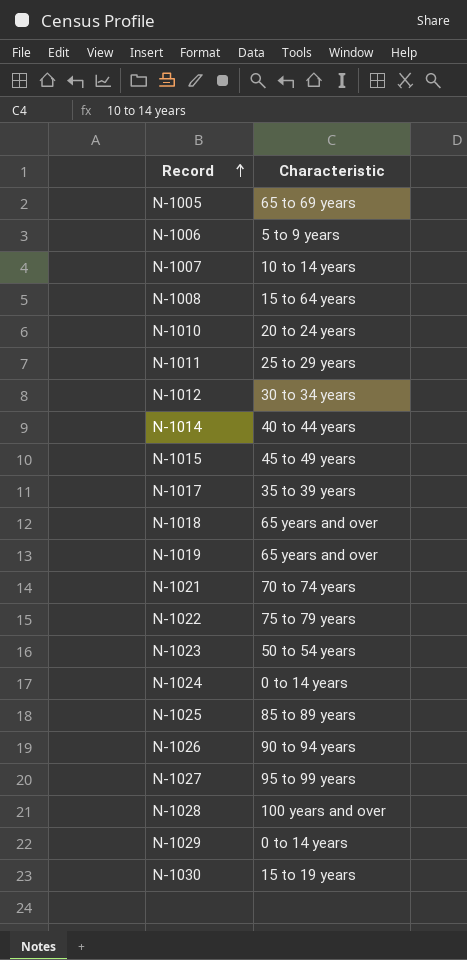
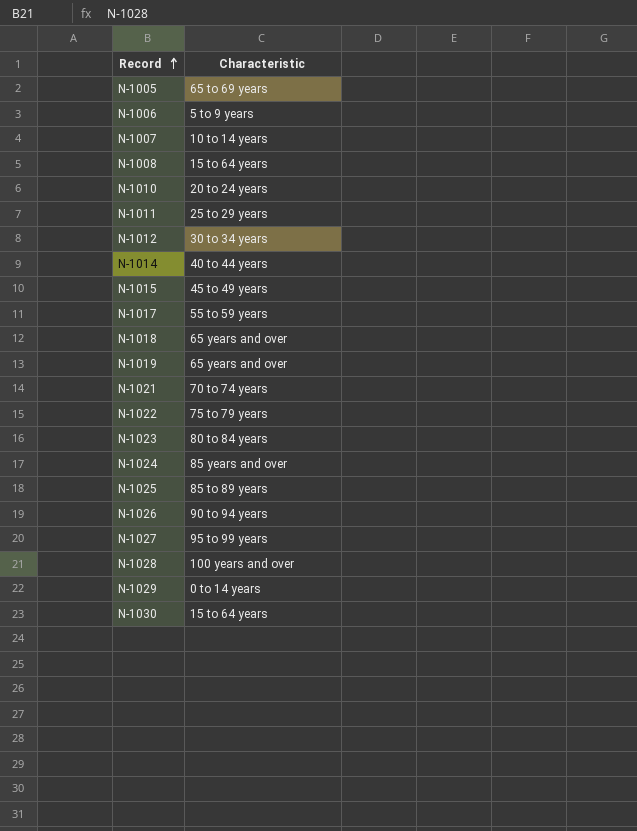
N-1017 | Characteristic: 35 to 39 years -> 55 to 59 years
N-1023 | Characteristic: 50 to 54 years -> 80 to 84 years
N-1024 | Characteristic: 0 to 14 years -> 85 years and over
N-1030 | Characteristic: 15 to 19 years -> 15 to 64 years

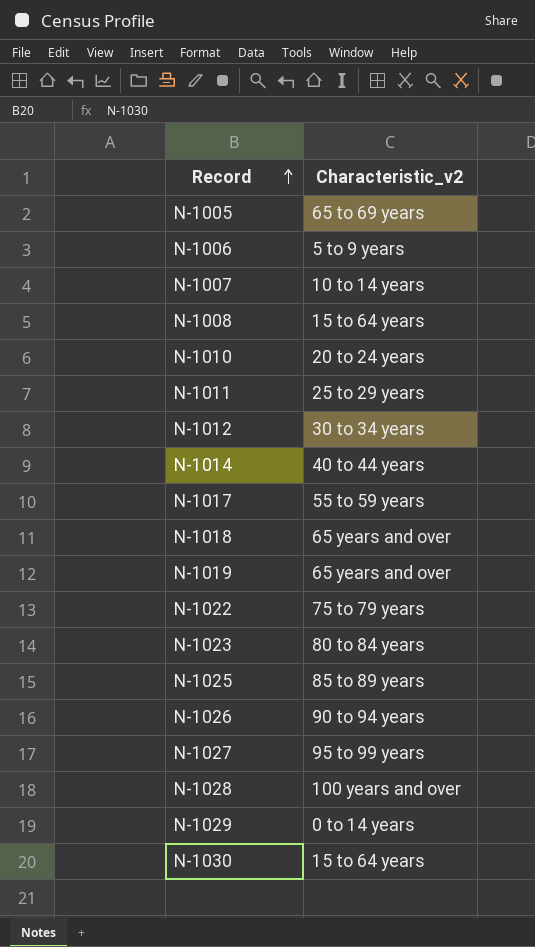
column name: Characteristic -> Characteristic_v2
row N-1015: 45 to 49 years -> none
row N-1021: 70 to 74 years -> none
row N-1024: 85 years and over -> none

